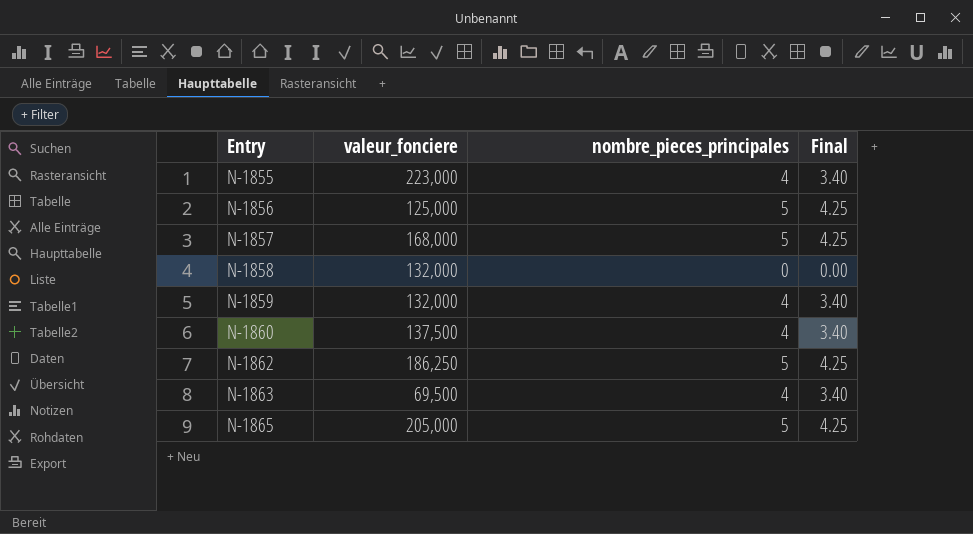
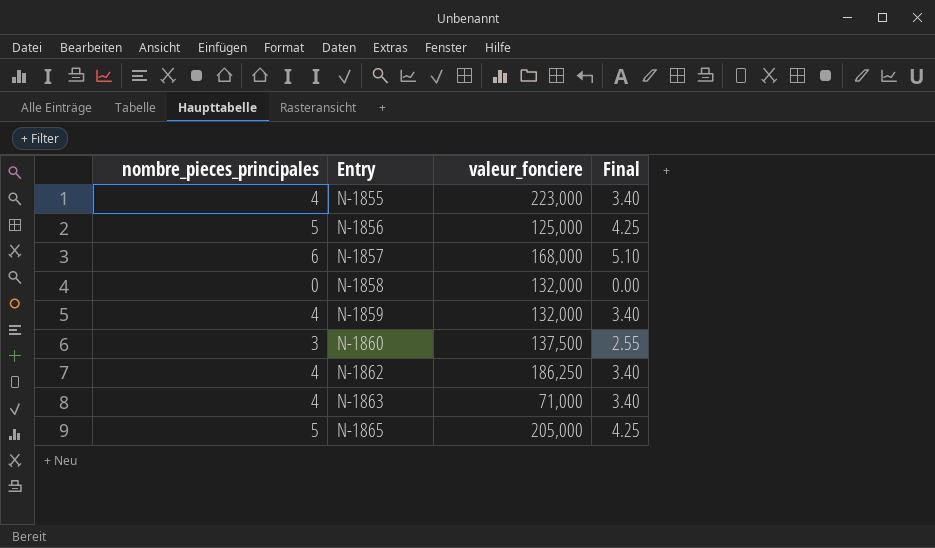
column nombre_pieces_principales | position: 3 -> 1
N-1857 | nombre_pieces_principales: 5 -> 6
N-1857 | Final: 4.25 -> 5.10
N-1860 | nombre_pieces_principales: 4 -> 3
N-1860 | Final: 3.40 -> 2.55
N-1862 | nombre_pieces_principales: 5 -> 4
N-1862 | Final: 4.25 -> 3.40
N-1863 | valeur_fonciere: 69,500 -> 71,000

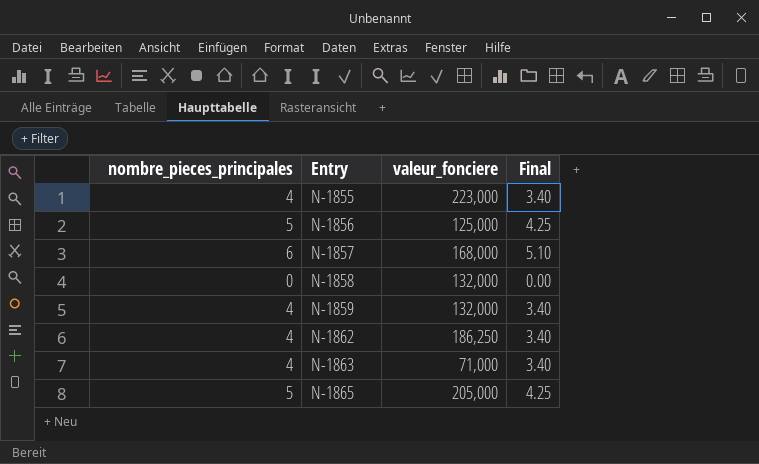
row N-1860: 3 | 137,500 | 2.55 -> none

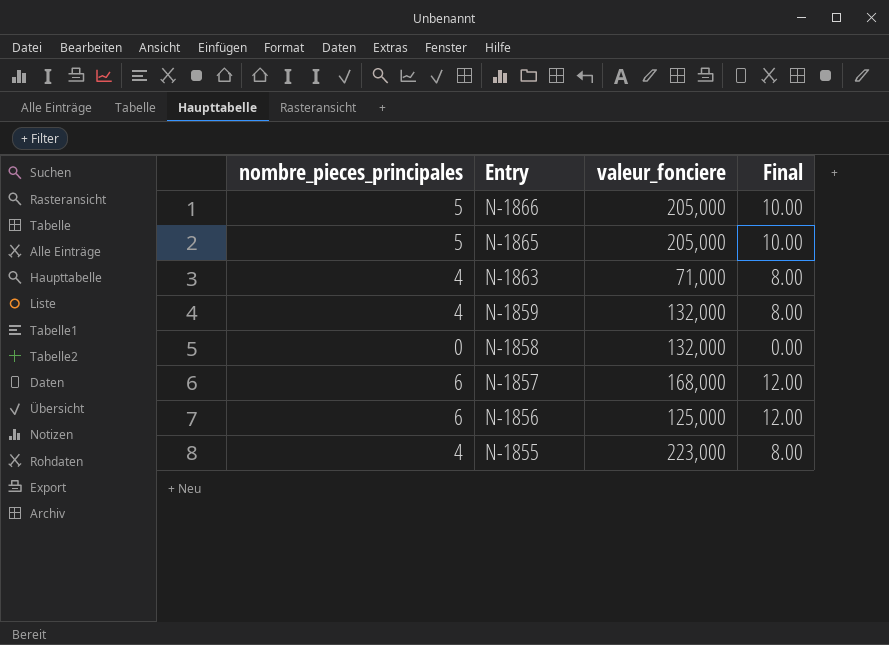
row order: Entry ascending -> Entry descending
column Final | formula: [nombre_pieces_principales] * 0.85 -> [nombre_pieces_principales] * 2
row N-1862: 4 | 186,250 | 3.40 -> none
row N-1866: none -> 5 | 205,000 | 10.00
N-1856 | nombre_pieces_principales: 5 -> 6

